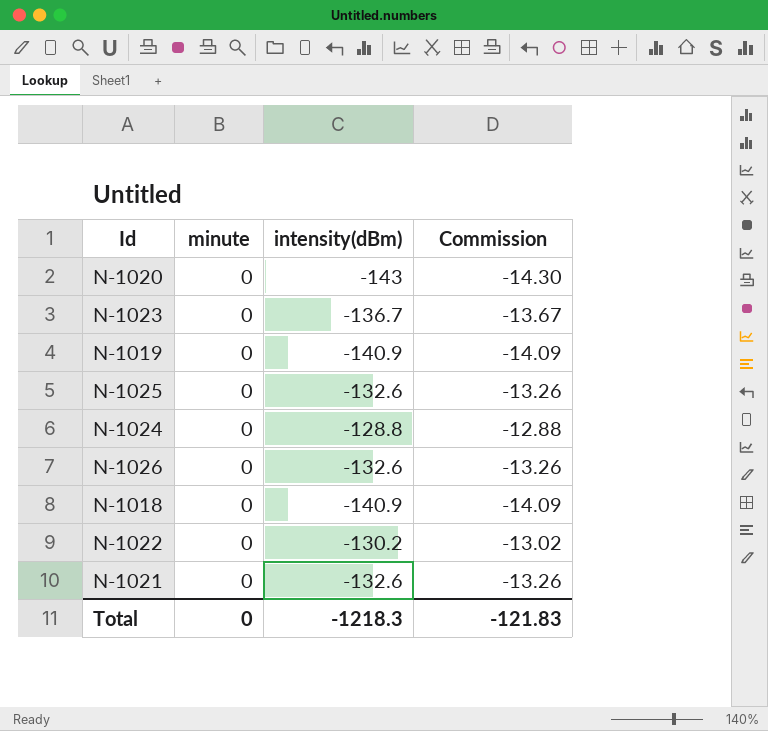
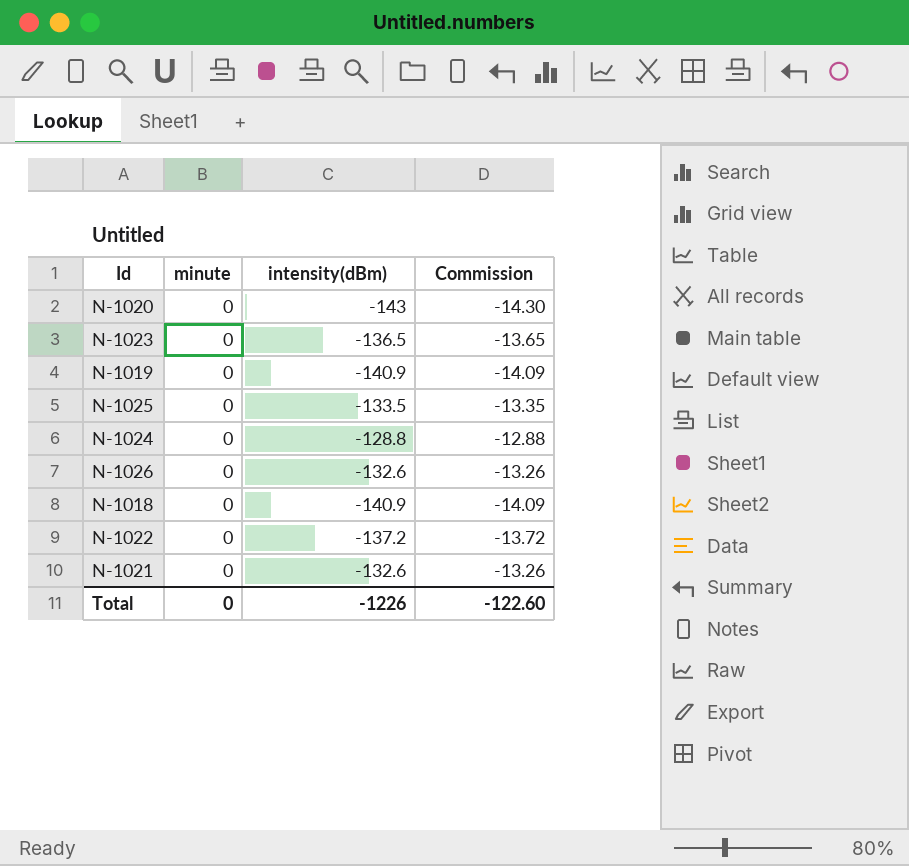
N-1023 | intensity(dBm): -136.7 -> -136.5
N-1023 | Commission: -13.67 -> -13.65
N-1025 | intensity(dBm): -132.6 -> -133.5
N-1025 | Commission: -13.26 -> -13.35
N-1022 | intensity(dBm): -130.2 -> -137.2
N-1022 | Commission: -13.02 -> -13.72
Total | intensity(dBm): -1218.3 -> -1226
Total | Commission: -121.83 -> -122.60

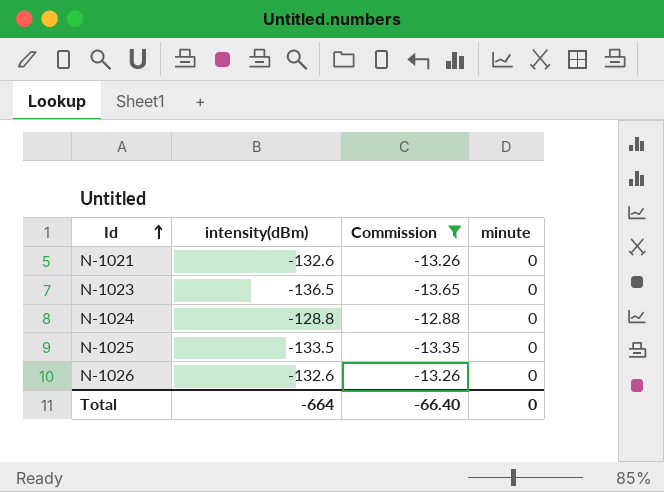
filter: none -> Commission >= -13.65
row order: none -> Id ascending
column minute | position: 2 -> 4
Total | intensity(dBm): -1226 -> -664
Total | Commission: -122.60 -> -66.40

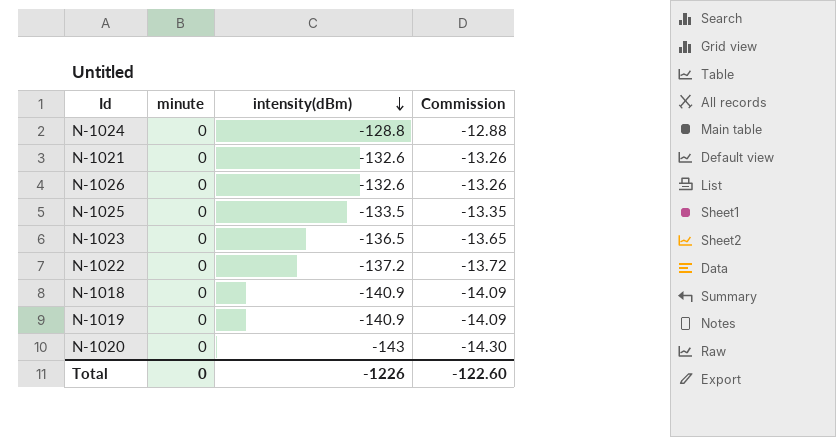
filter: Commission >= -13.65 -> none
row order: Id ascending -> intensity(dBm) descending
column minute | position: 4 -> 2
Total | intensity(dBm): -664 -> -1226
Total | Commission: -66.40 -> -122.60

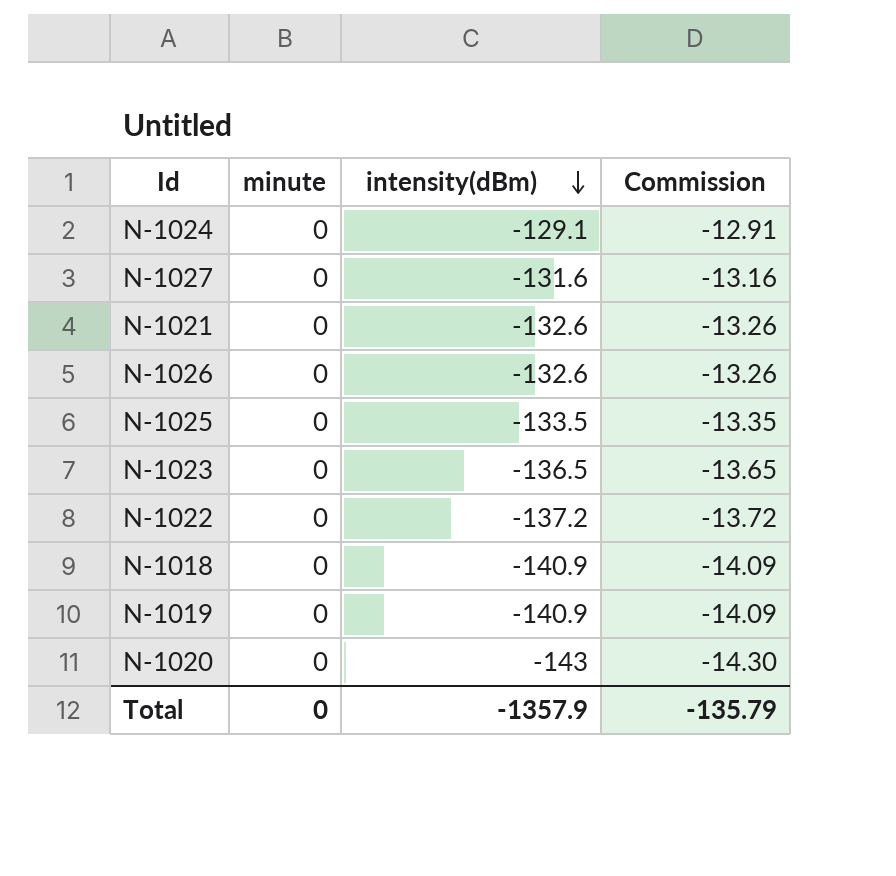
N-1024 | intensity(dBm): -128.8 -> -129.1
N-1024 | Commission: -12.88 -> -12.91
row N-1027: none -> 0 | -131.6 | -13.16
Total | intensity(dBm): -1226 -> -1357.9
Total | Commission: -122.60 -> -135.79

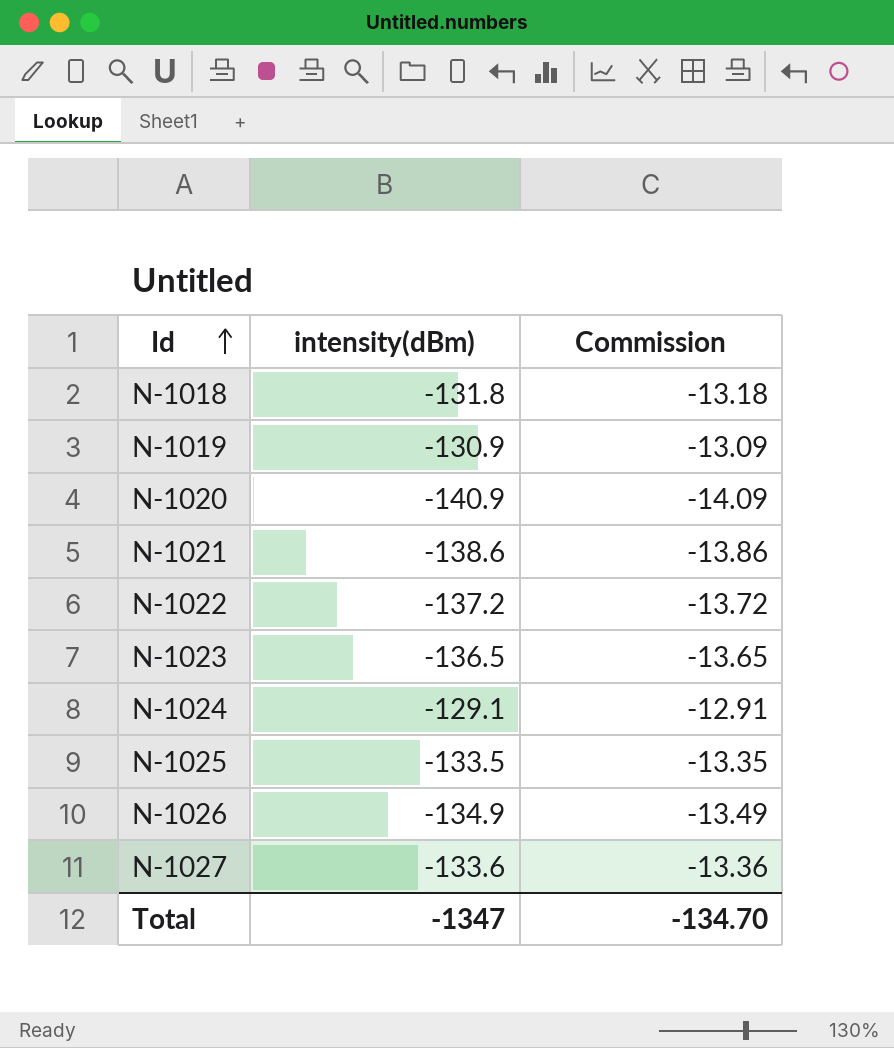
row order: intensity(dBm) descending -> Id ascending
column minute | position: 2 -> none
N-1018 | intensity(dBm): -140.9 -> -131.8
N-1018 | Commission: -14.09 -> -13.18
N-1019 | intensity(dBm): -140.9 -> -130.9
N-1019 | Commission: -14.09 -> -13.09
N-1020 | intensity(dBm): -143 -> -140.9
N-1020 | Commission: -14.30 -> -14.09
N-1021 | intensity(dBm): -132.6 -> -138.6
N-1021 | Commission: -13.26 -> -13.86
N-1026 | intensity(dBm): -132.6 -> -134.9
N-1026 | Commission: -13.26 -> -13.49
N-1027 | intensity(dBm): -131.6 -> -133.6
N-1027 | Commission: -13.16 -> -13.36
Total | intensity(dBm): -1357.9 -> -1347
Total | Commission: -135.79 -> -134.70

